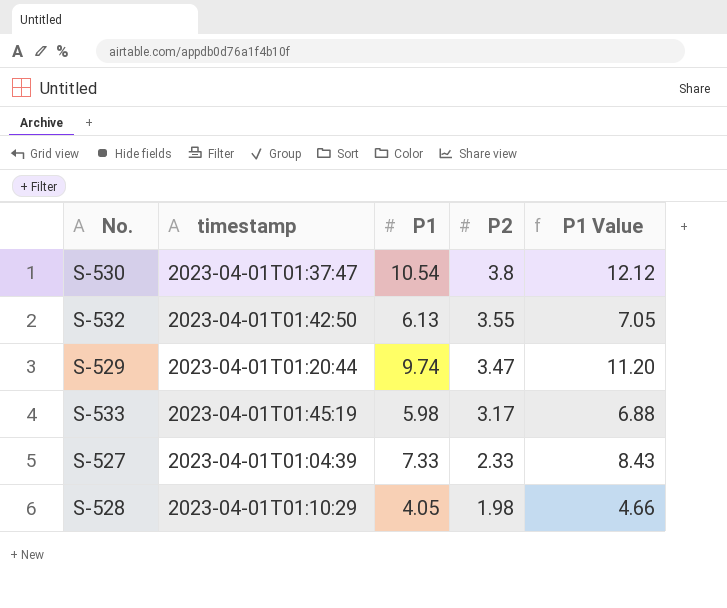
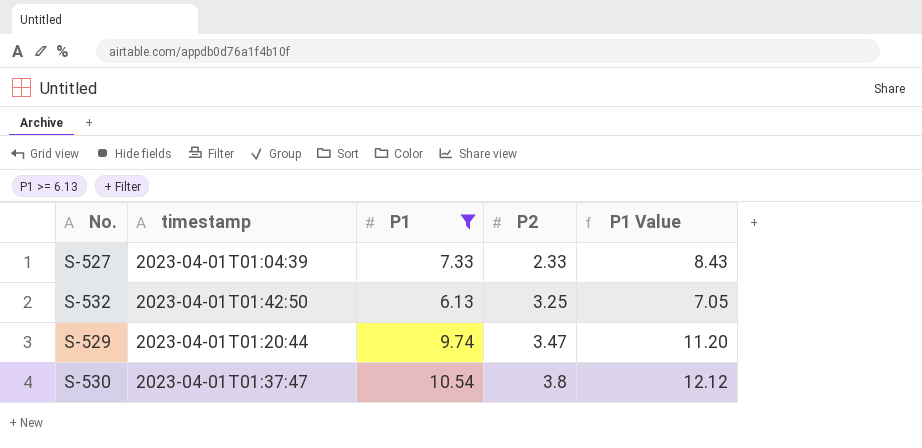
filter: none -> P1 >= 6.13
row order: P2 descending -> P2 ascending
S-532 | P2: 3.55 -> 3.25

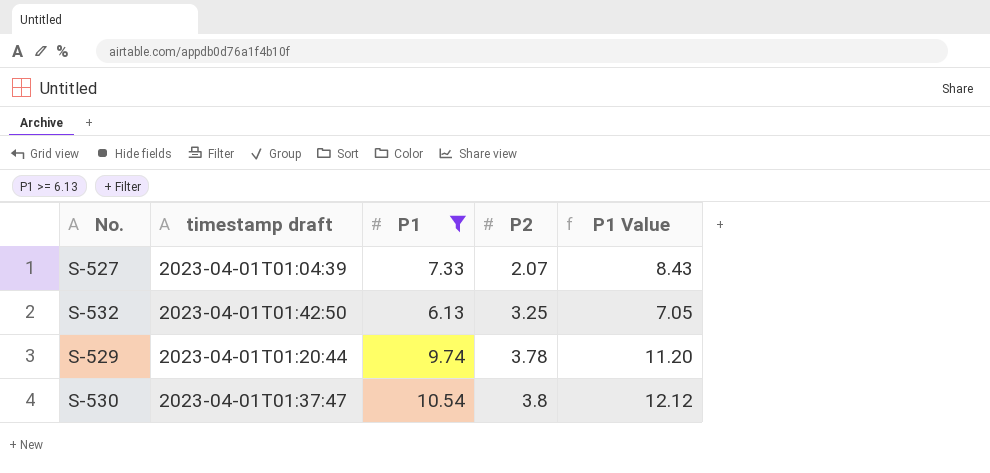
column name: timestamp -> timestamp draft
S-527 | P2: 2.33 -> 2.07
S-529 | P2: 3.47 -> 3.78

